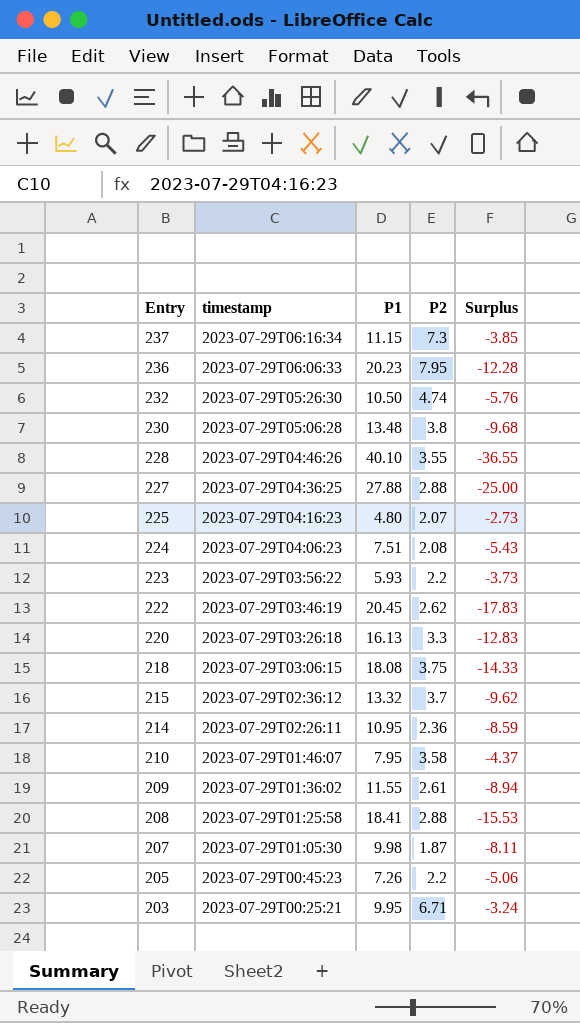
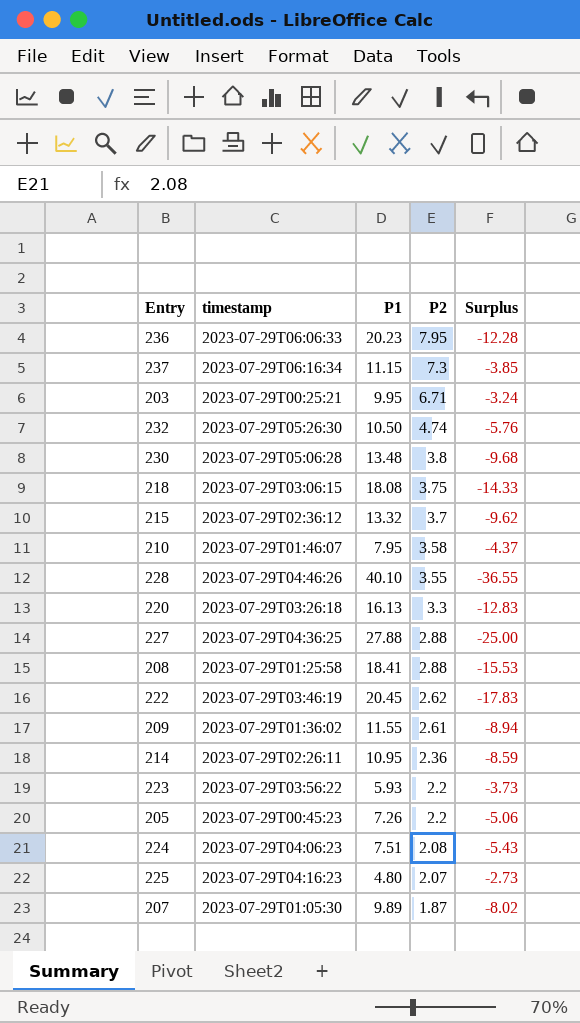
row order: Entry descending -> P2 descending
207 | P1: 9.98 -> 9.89
207 | Surplus: -8.11 -> -8.02

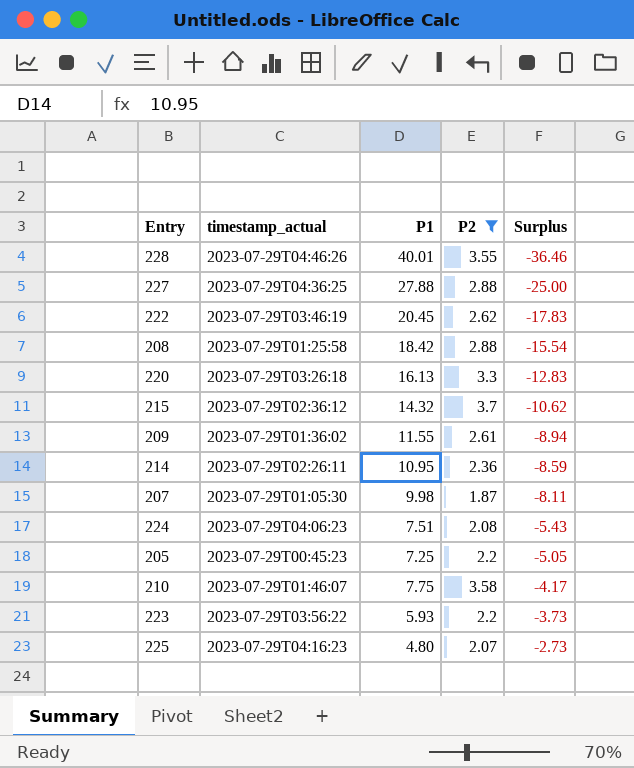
filter: none -> P2 <= 3.7
row order: P2 descending -> Surplus ascending
column name: timestamp -> timestamp_actual
228 | P1: 40.10 -> 40.01
228 | Surplus: -36.55 -> -36.46
208 | P1: 18.41 -> 18.42
208 | Surplus: -15.53 -> -15.54
215 | P1: 13.32 -> 14.32
215 | Surplus: -9.62 -> -10.62
207 | P1: 9.89 -> 9.98
207 | Surplus: -8.02 -> -8.11
205 | P1: 7.26 -> 7.25
205 | Surplus: -5.06 -> -5.05
210 | P1: 7.95 -> 7.75
210 | Surplus: -4.37 -> -4.17

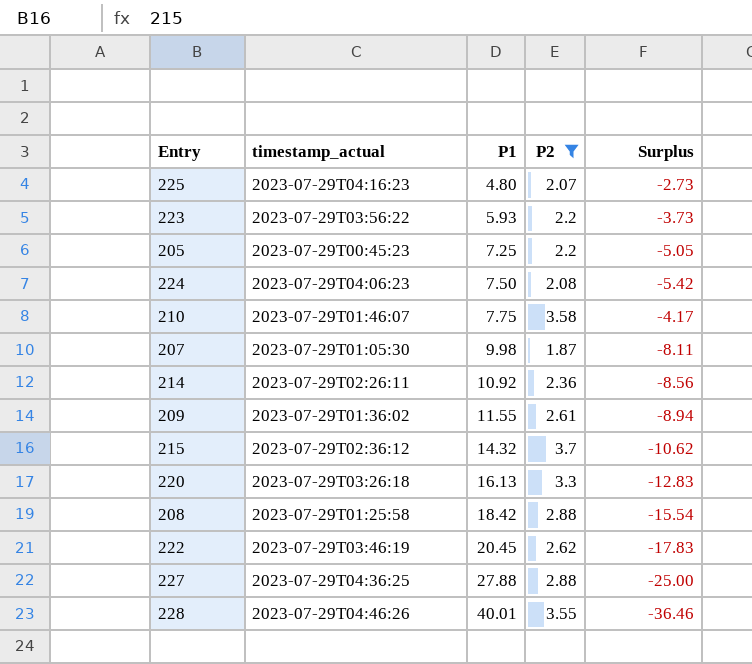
row order: Surplus ascending -> P1 ascending
224 | P1: 7.51 -> 7.50
224 | Surplus: -5.43 -> -5.42
214 | P1: 10.95 -> 10.92
214 | Surplus: -8.59 -> -8.56

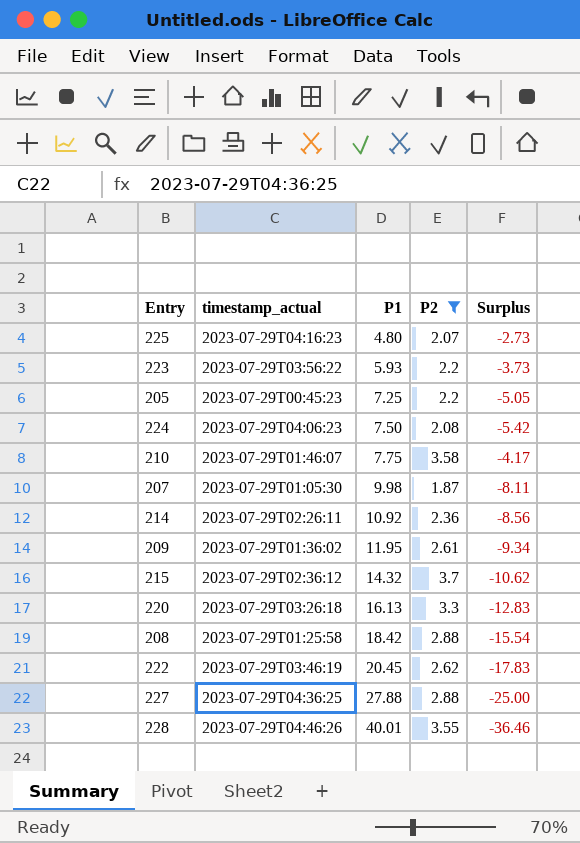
209 | P1: 11.55 -> 11.95
209 | Surplus: -8.94 -> -9.34

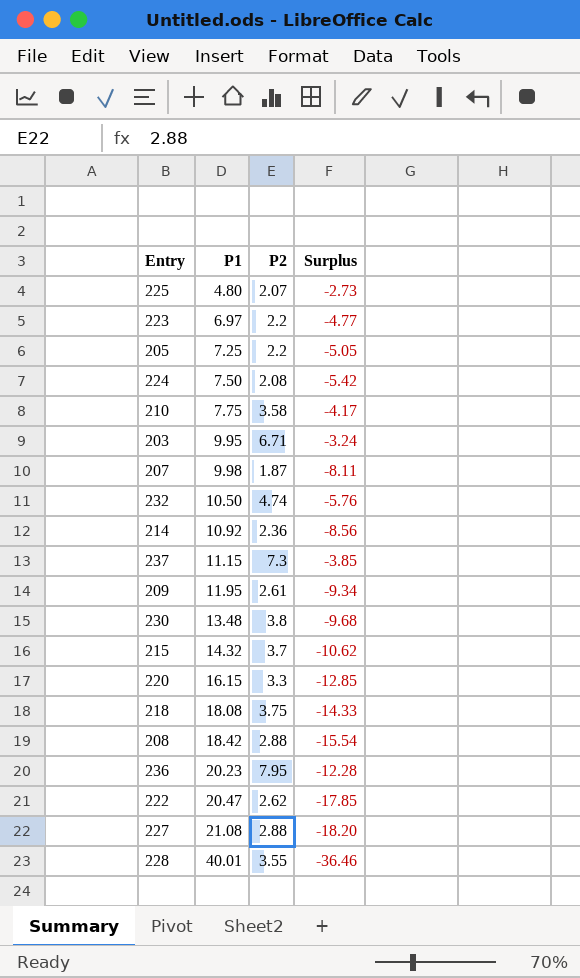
filter: P2 <= 3.7 -> none
column timestamp_actual | position: 2 -> none
223 | P1: 5.93 -> 6.97
223 | Surplus: -3.73 -> -4.77
220 | P1: 16.13 -> 16.15
220 | Surplus: -12.83 -> -12.85
222 | P1: 20.45 -> 20.47
222 | Surplus: -17.83 -> -17.85
227 | P1: 27.88 -> 21.08
227 | Surplus: -25.00 -> -18.20

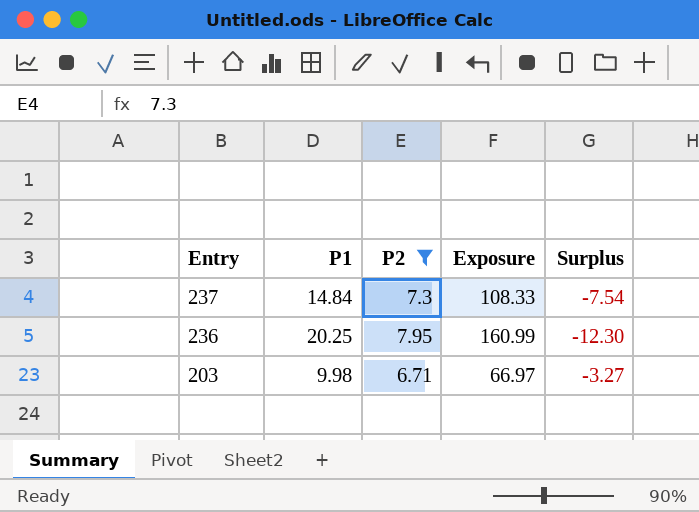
filter: none -> P2 >= 6.71
row order: P1 ascending -> Entry descending
column Exposure | formula: none -> [P1] * [P2]
237 | P1: 11.15 -> 14.84
237 | Surplus: -3.85 -> -7.54
236 | P1: 20.23 -> 20.25
236 | Surplus: -12.28 -> -12.30
203 | P1: 9.95 -> 9.98
203 | Surplus: -3.24 -> -3.27

